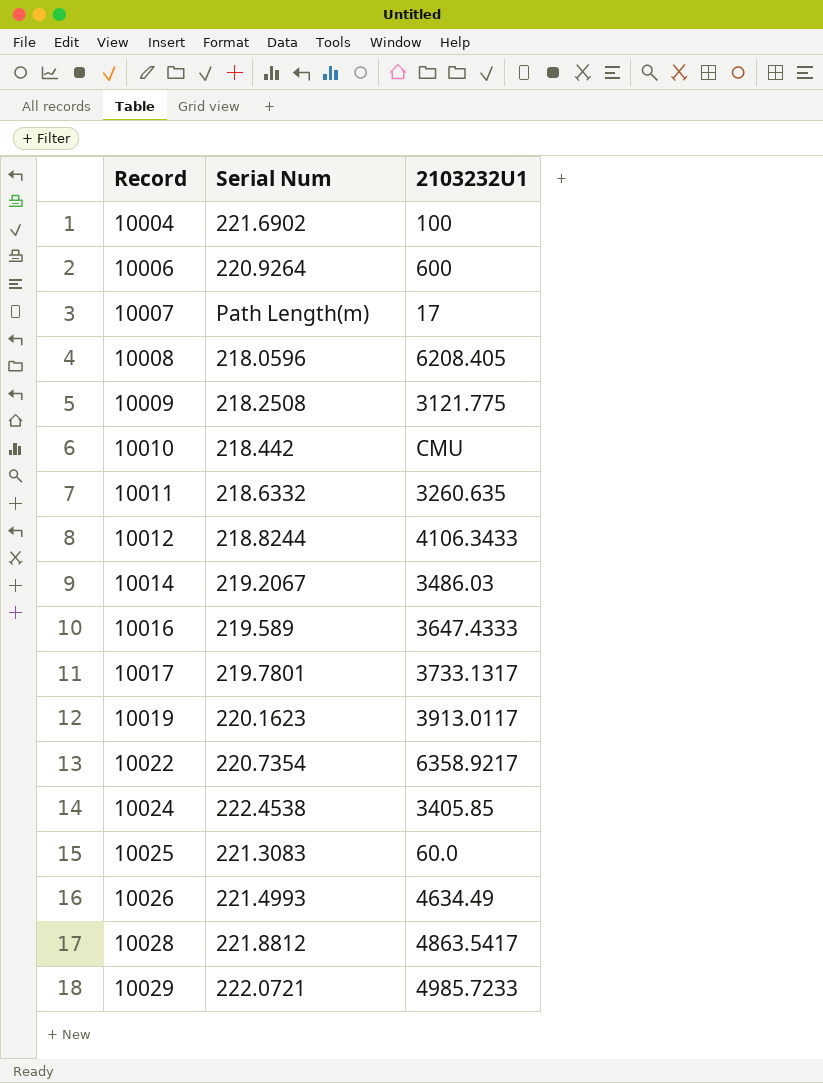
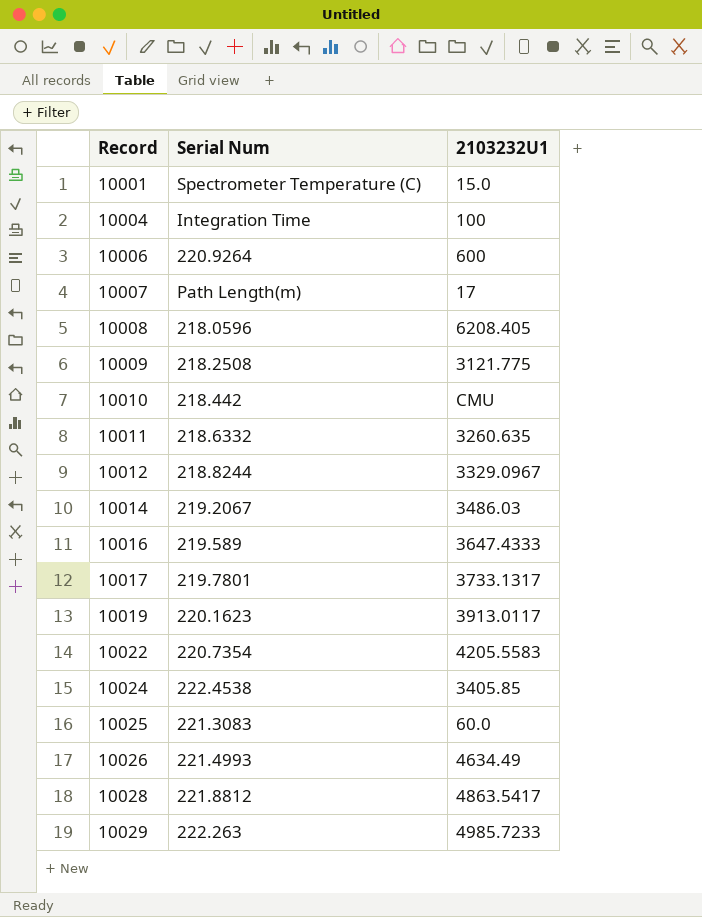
row 10001: none -> Spectrometer Temperature (C) | 15.0
10004 | Serial Num: 221.6902 -> Integration Time
10012 | 2103232U1: 4106.3433 -> 3329.0967
10022 | 2103232U1: 6358.9217 -> 4205.5583
10029 | Serial Num: 222.0721 -> 222.263

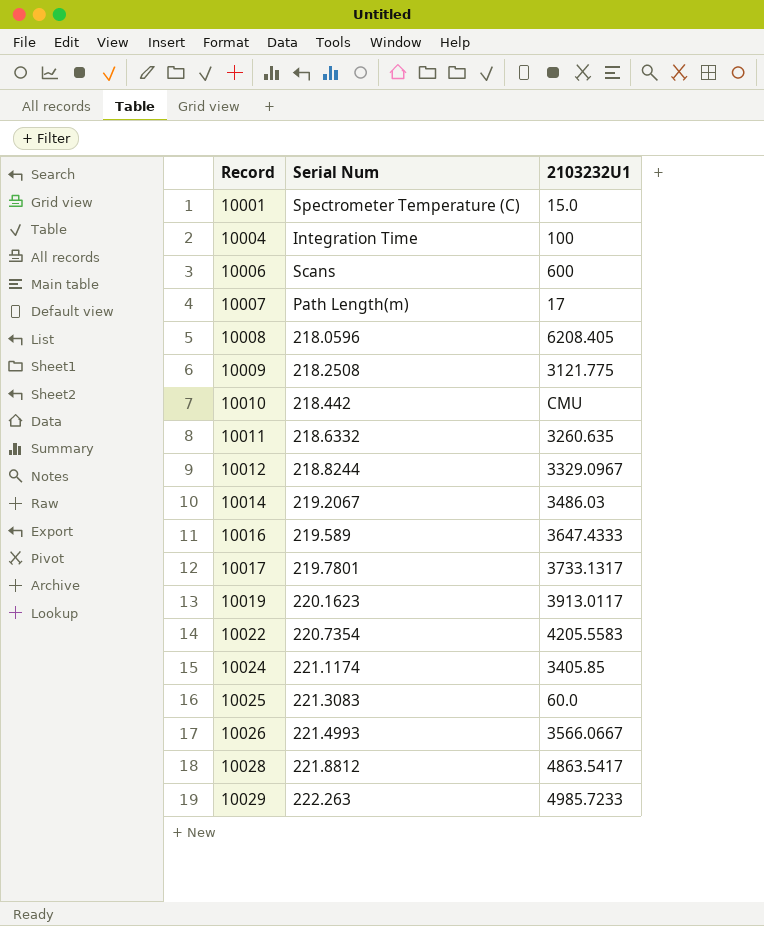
10006 | Serial Num: 220.9264 -> Scans
10024 | Serial Num: 222.4538 -> 221.1174
10026 | 2103232U1: 4634.49 -> 3566.0667

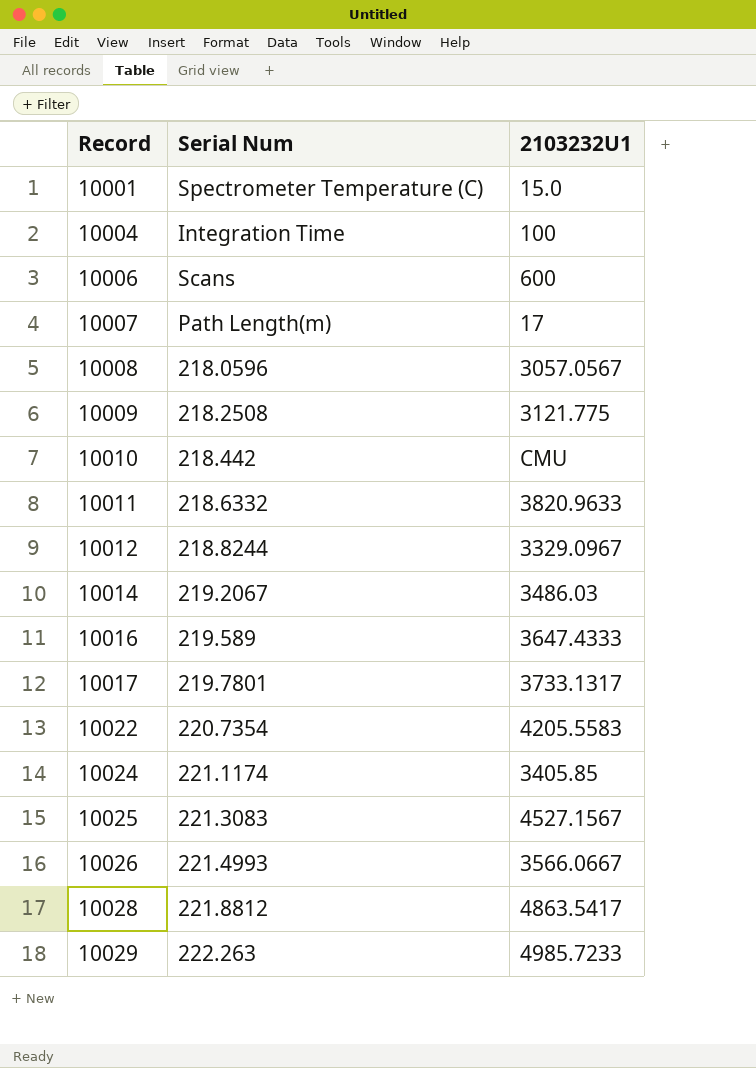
row 10019: 220.1623 | 3913.0117 -> none
10008 | 2103232U1: 6208.405 -> 3057.0567
10011 | 2103232U1: 3260.635 -> 3820.9633
10025 | 2103232U1: 60.0 -> 4527.1567

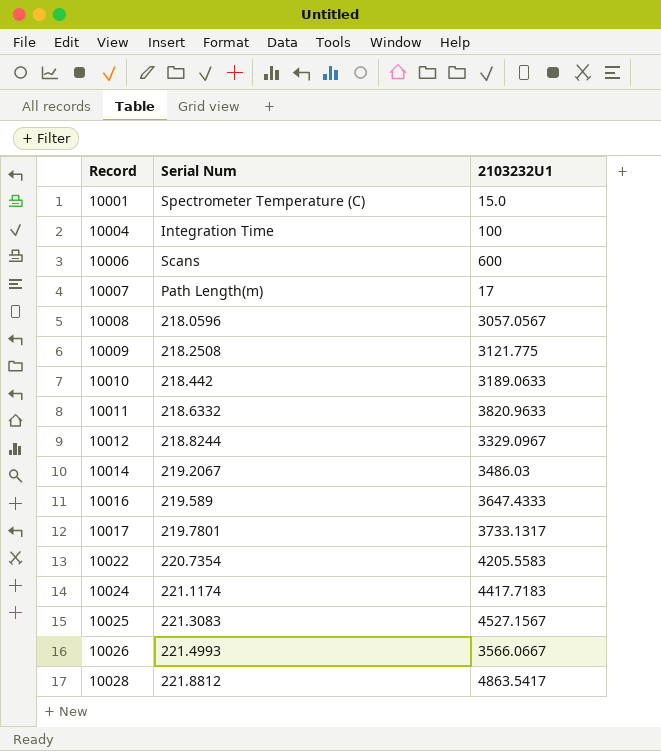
row 10029: 222.263 | 4985.7233 -> none
10010 | 2103232U1: CMU -> 3189.0633
10024 | 2103232U1: 3405.85 -> 4417.7183

